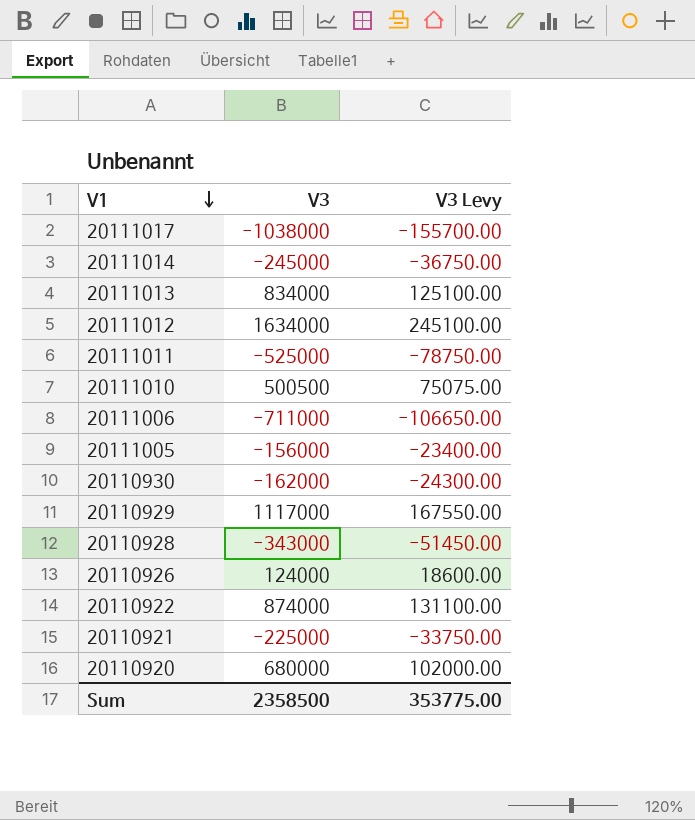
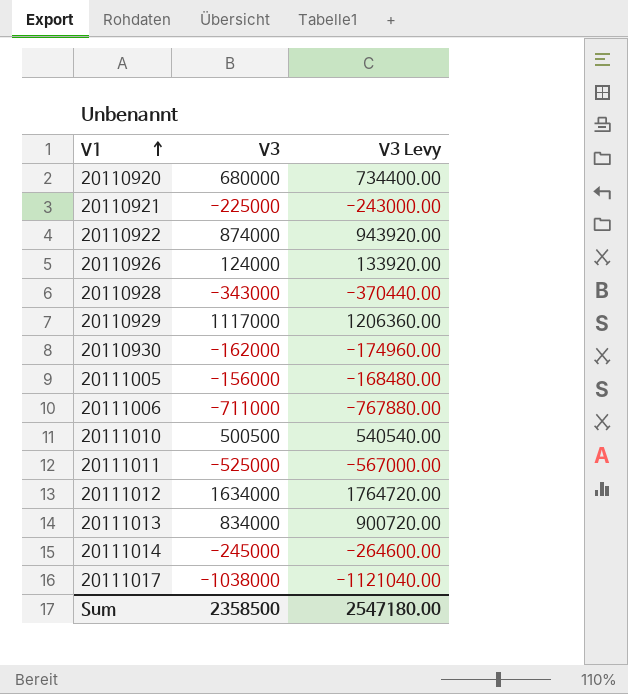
row order: V1 descending -> V1 ascending
column V3 Levy | formula: [V3] * 0.15 -> [V3] * 1.08
Sum | V3 Levy: 353775.00 -> 2547180.00

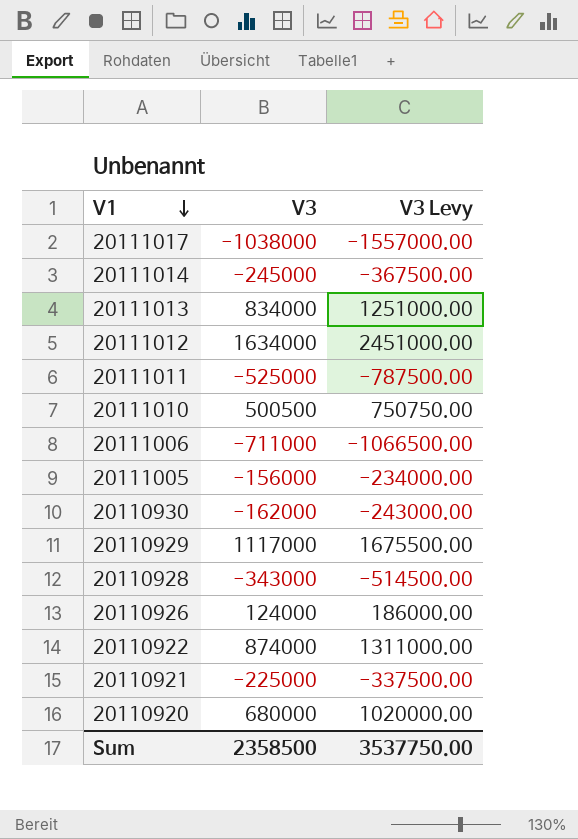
row order: V1 ascending -> V1 descending
column V3 Levy | formula: [V3] * 1.08 -> [V3] * 1.5
Sum | V3 Levy: 2547180.00 -> 3537750.00

